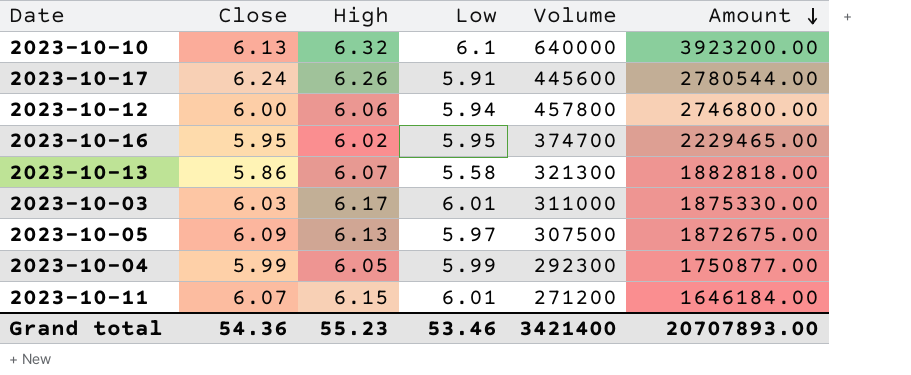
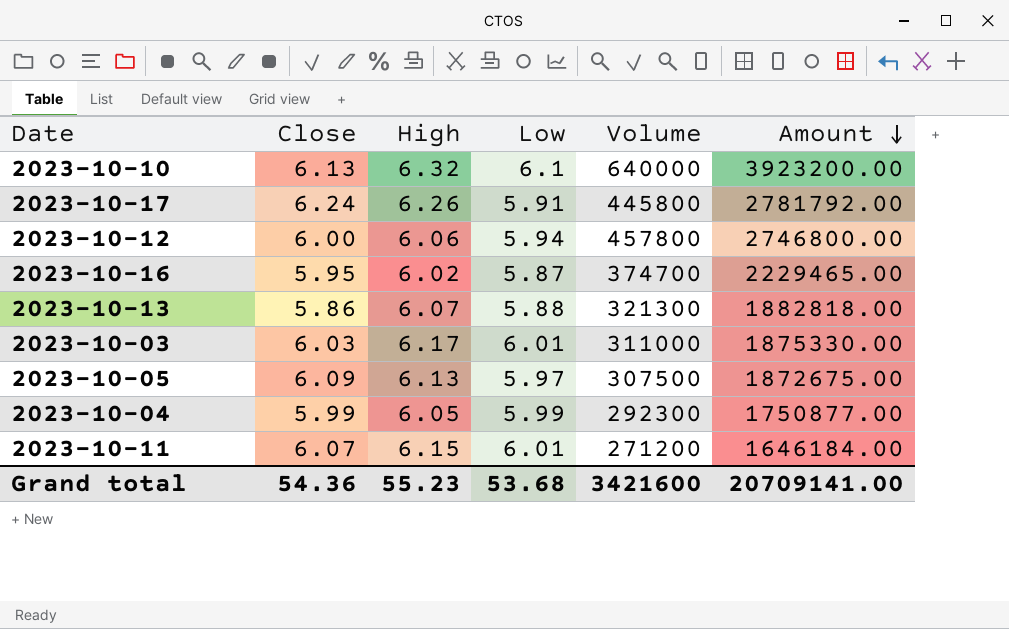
2023-10-17 | Volume: 445600 -> 445800
2023-10-17 | Amount: 2780544.00 -> 2781792.00
2023-10-16 | Low: 5.95 -> 5.87
2023-10-13 | Low: 5.58 -> 5.88
Grand total | Low: 53.46 -> 53.68
Grand total | Volume: 3421400 -> 3421600
Grand total | Amount: 20707893.00 -> 20709141.00

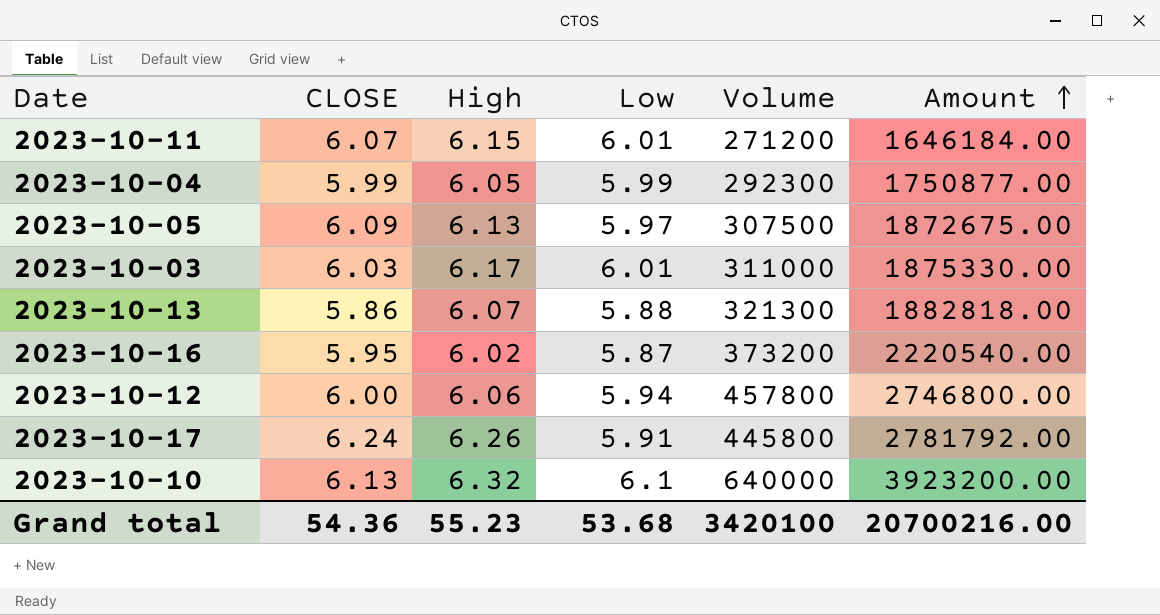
row order: Amount descending -> Amount ascending
column name: Close -> CLOSE
2023-10-16 | Volume: 374700 -> 373200
2023-10-16 | Amount: 2229465.00 -> 2220540.00
Grand total | Volume: 3421600 -> 3420100
Grand total | Amount: 20709141.00 -> 20700216.00

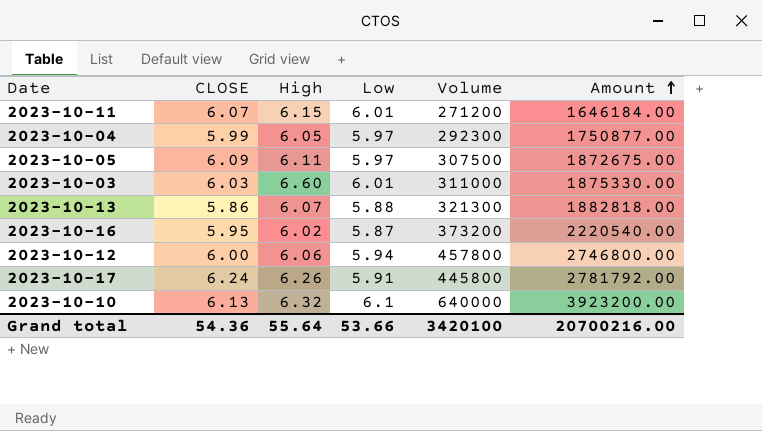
2023-10-04 | Low: 5.99 -> 5.97
2023-10-05 | High: 6.13 -> 6.11
2023-10-03 | High: 6.17 -> 6.60
Grand total | High: 55.23 -> 55.64
Grand total | Low: 53.68 -> 53.66

